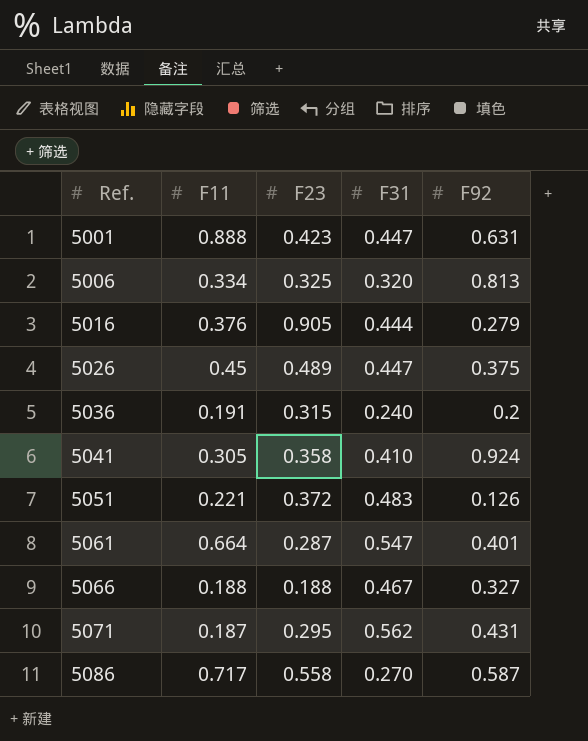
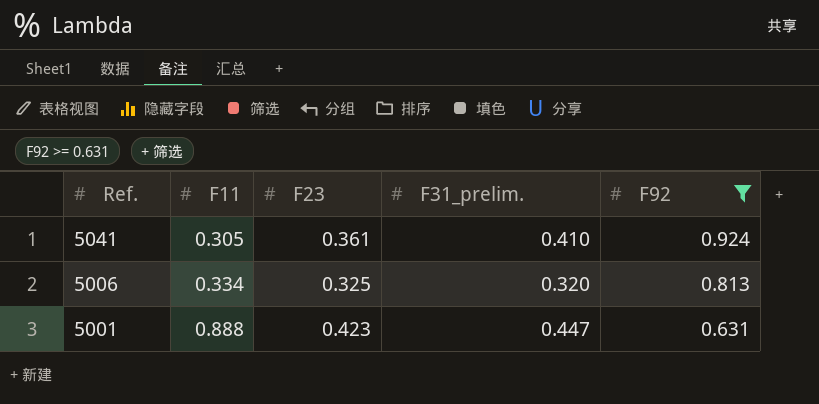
filter: none -> F92 >= 0.631
row order: Ref. ascending -> Ref. descending
column name: F31 -> F31_prelim.
5041 | F23: 0.358 -> 0.361

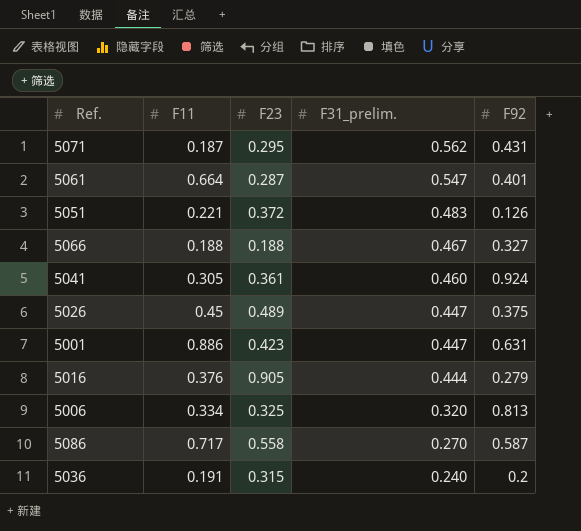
filter: F92 >= 0.631 -> none
row order: Ref. descending -> F31_prelim. descending
5041 | F31_prelim.: 0.410 -> 0.460
5001 | F11: 0.888 -> 0.886

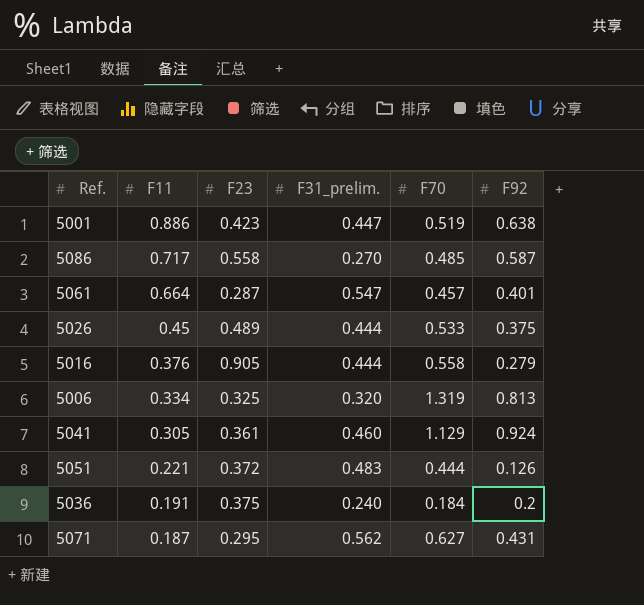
row order: F31_prelim. descending -> F11 descending
column F70 | position: none -> 5
row 5066: 0.188 | 0.188 | 0.467 | 0.327 -> none
5001 | F92: 0.631 -> 0.638
5026 | F31_prelim.: 0.447 -> 0.444
5036 | F23: 0.315 -> 0.375

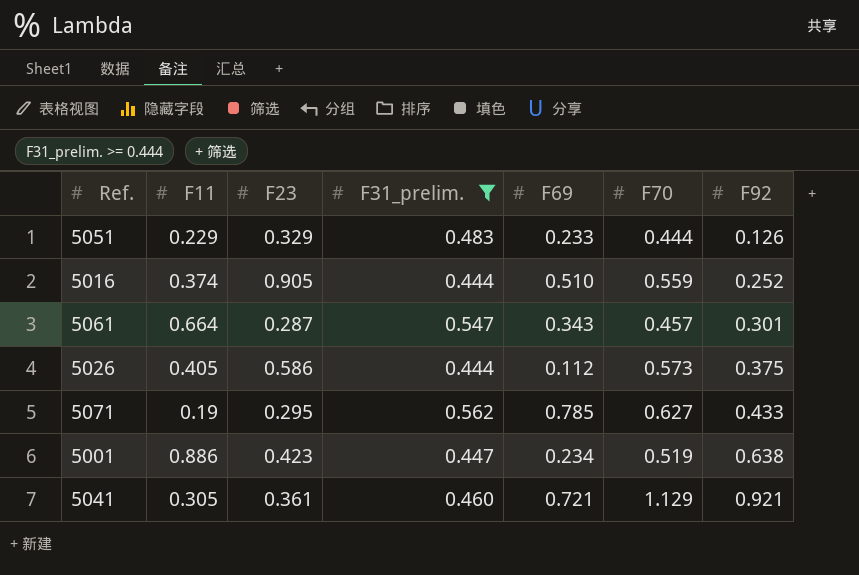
filter: none -> F31_prelim. >= 0.444
row order: F11 descending -> F92 ascending
column F69 | position: none -> 5
5051 | F11: 0.221 -> 0.229
5051 | F23: 0.372 -> 0.329
5016 | F11: 0.376 -> 0.374
5016 | F70: 0.558 -> 0.559
5016 | F92: 0.279 -> 0.252
5061 | F92: 0.401 -> 0.301
5026 | F11: 0.45 -> 0.405
5026 | F23: 0.489 -> 0.586
5026 | F70: 0.533 -> 0.573
5071 | F11: 0.187 -> 0.19
5071 | F92: 0.431 -> 0.433
5041 | F92: 0.924 -> 0.921

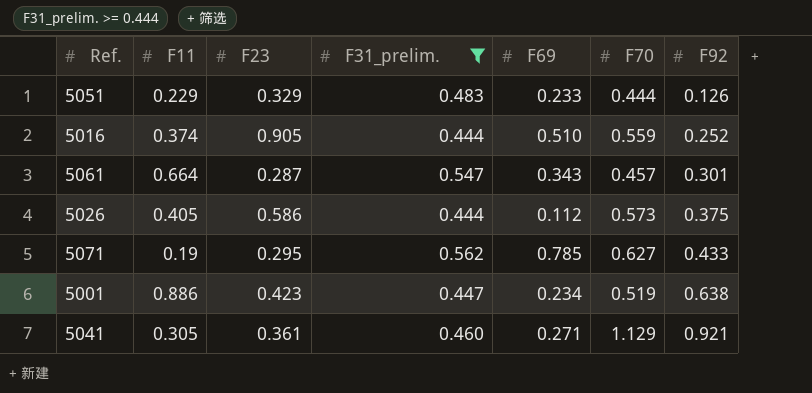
5041 | F69: 0.721 -> 0.271

